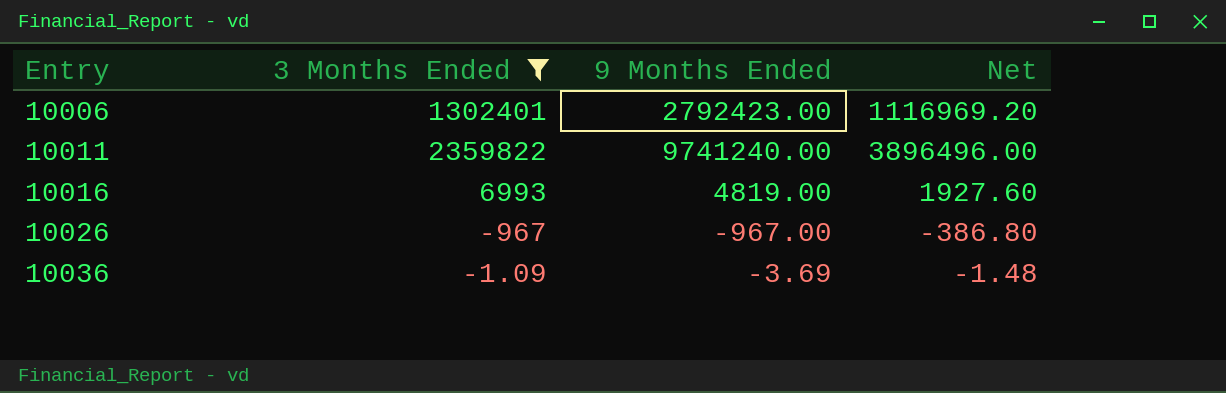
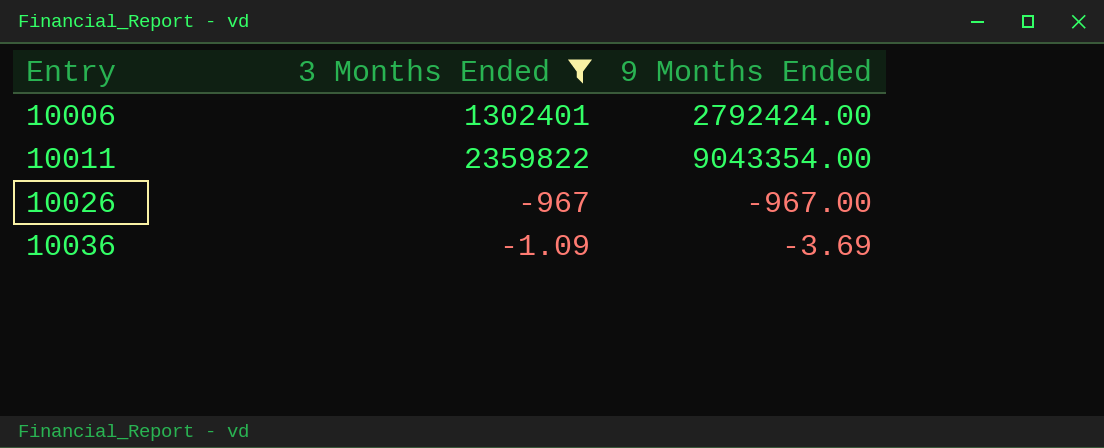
column Net | formula: [9 Months Ended] * 0.4 -> none
row 10016: 6993 | 4819.00 | 1927.60 -> none
10006 | 9 Months Ended: 2792423.00 -> 2792424.00
10011 | 9 Months Ended: 9741240.00 -> 9043354.00

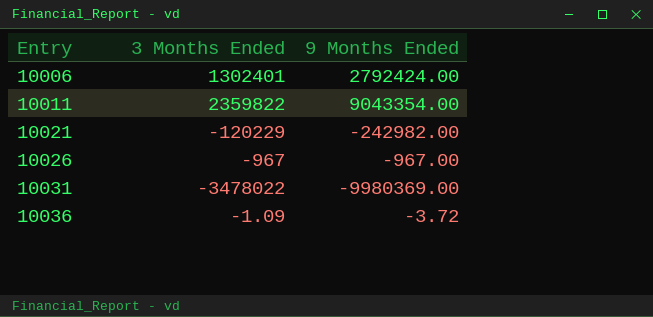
filter: 3 Months Ended >= -967 -> none
10036 | 9 Months Ended: -3.69 -> -3.72

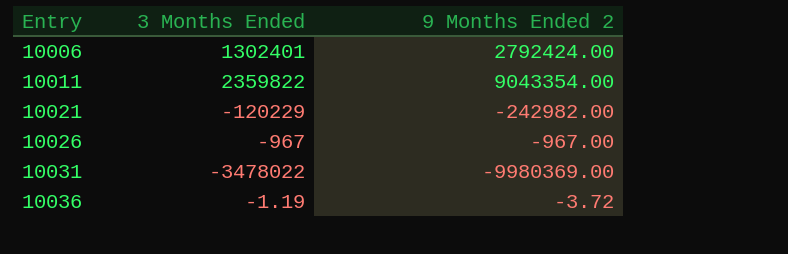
column name: 9 Months Ended -> 9 Months Ended 2
10036 | 3 Months Ended: -1.09 -> -1.19

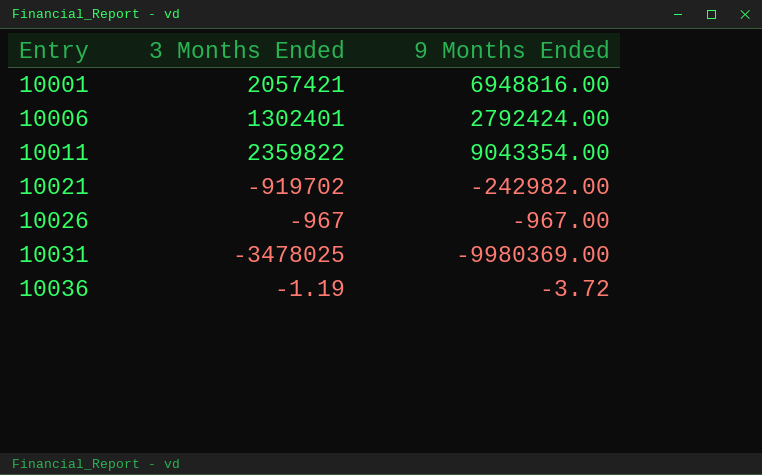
column name: 9 Months Ended 2 -> 9 Months Ended
row 10001: none -> 2057421 | 6948816.00
10021 | 3 Months Ended: -120229 -> -919702
10031 | 3 Months Ended: -3478022 -> -3478025

